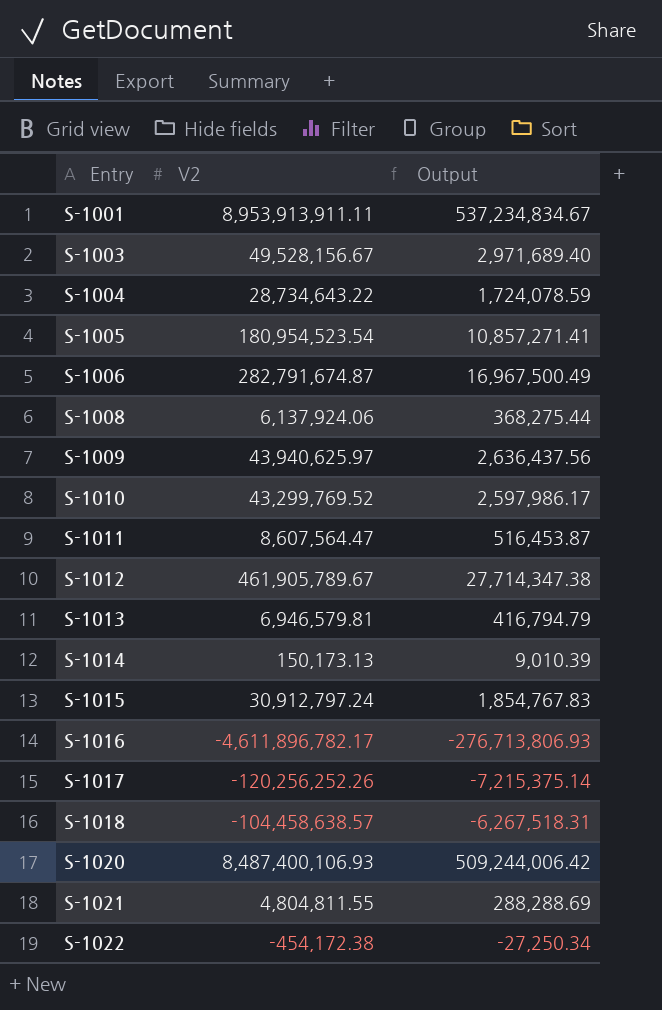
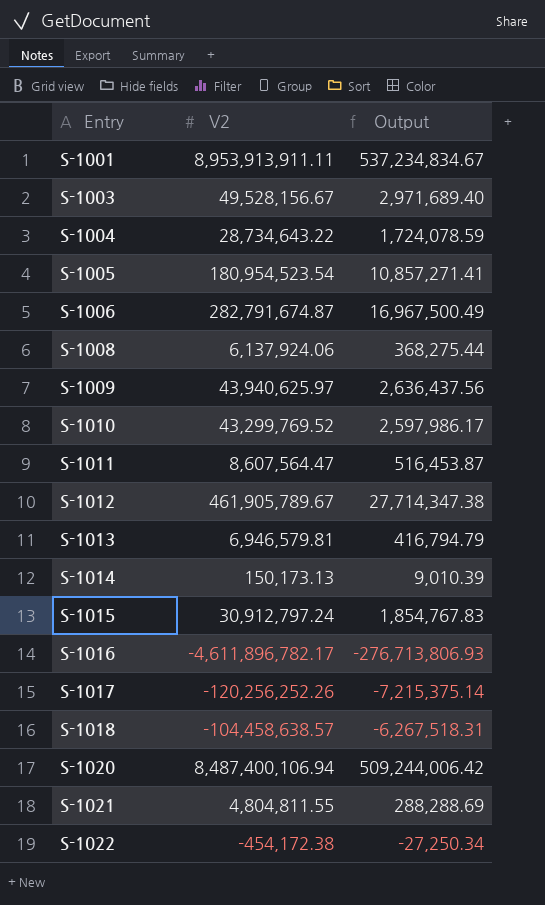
S-1020 | V2: 8,487,400,106.93 -> 8,487,400,106.94

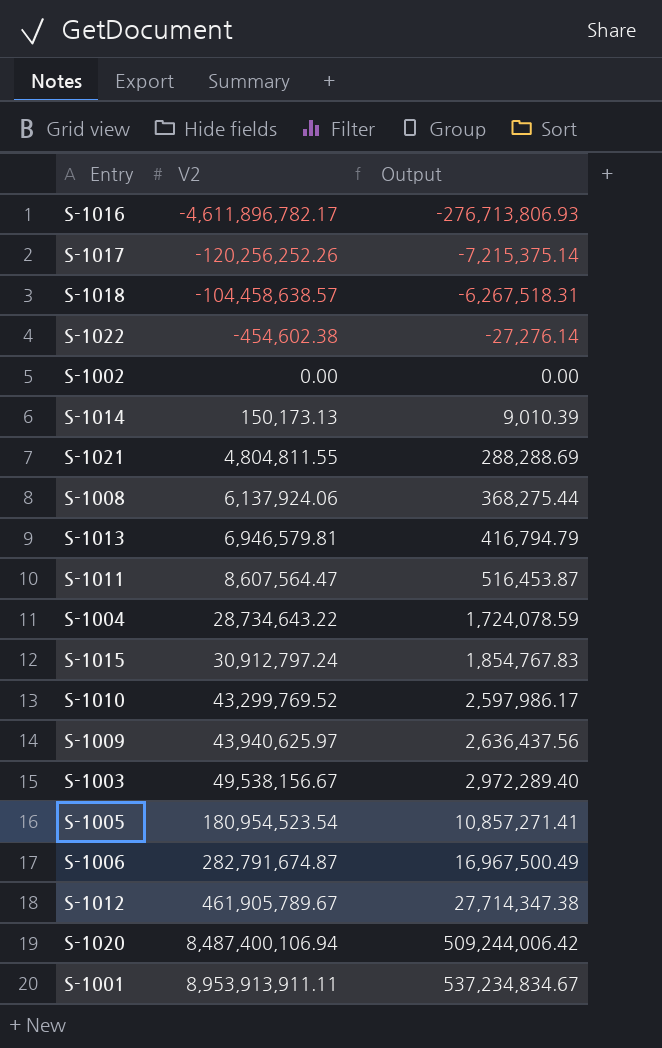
row order: Entry ascending -> V2 ascending
S-1022 | V2: -454,172.38 -> -454,602.38
S-1022 | Output: -27,250.34 -> -27,276.14
row S-1002: none -> 0.00 | 0.00
S-1003 | V2: 49,528,156.67 -> 49,538,156.67
S-1003 | Output: 2,971,689.40 -> 2,972,289.40

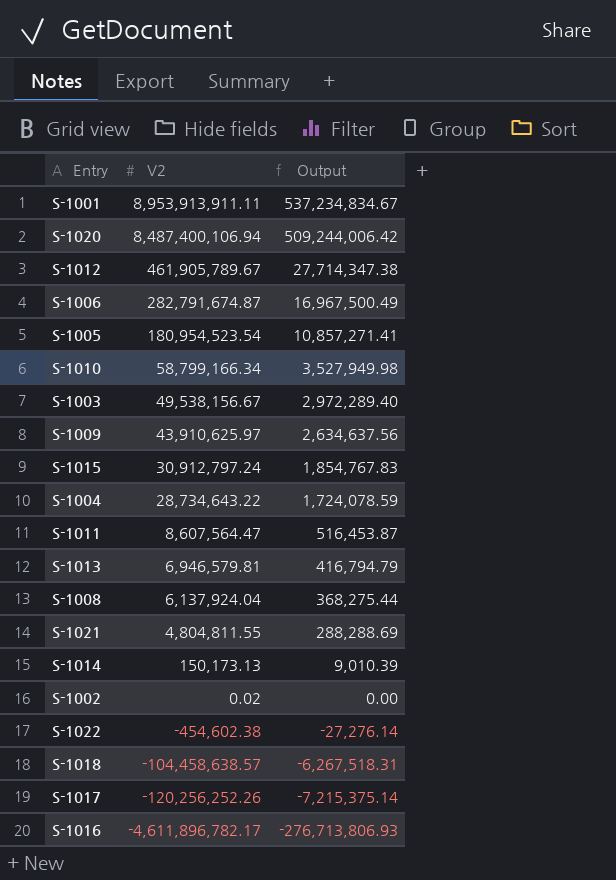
row order: V2 ascending -> V2 descending
S-1010 | V2: 43,299,769.52 -> 58,799,166.34
S-1010 | Output: 2,597,986.17 -> 3,527,949.98
S-1009 | V2: 43,940,625.97 -> 43,910,625.97
S-1009 | Output: 2,636,437.56 -> 2,634,637.56
S-1008 | V2: 6,137,924.06 -> 6,137,924.04
S-1002 | V2: 0.00 -> 0.02

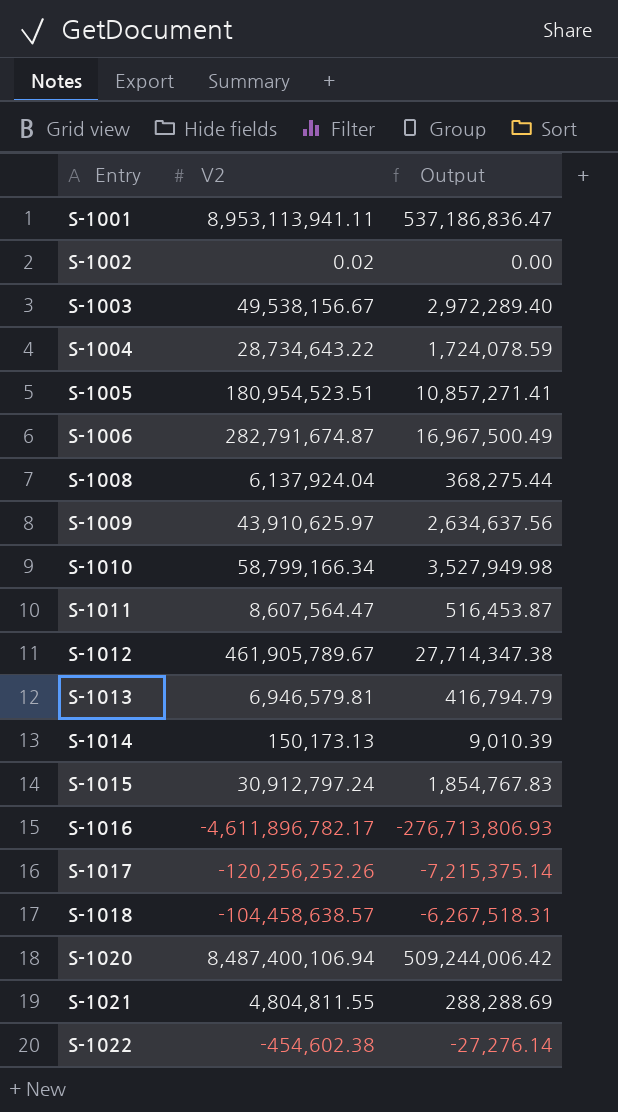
row order: V2 descending -> Entry ascending
S-1001 | V2: 8,953,913,911.11 -> 8,953,113,941.11
S-1001 | Output: 537,234,834.67 -> 537,186,836.47
S-1005 | V2: 180,954,523.54 -> 180,954,523.51

